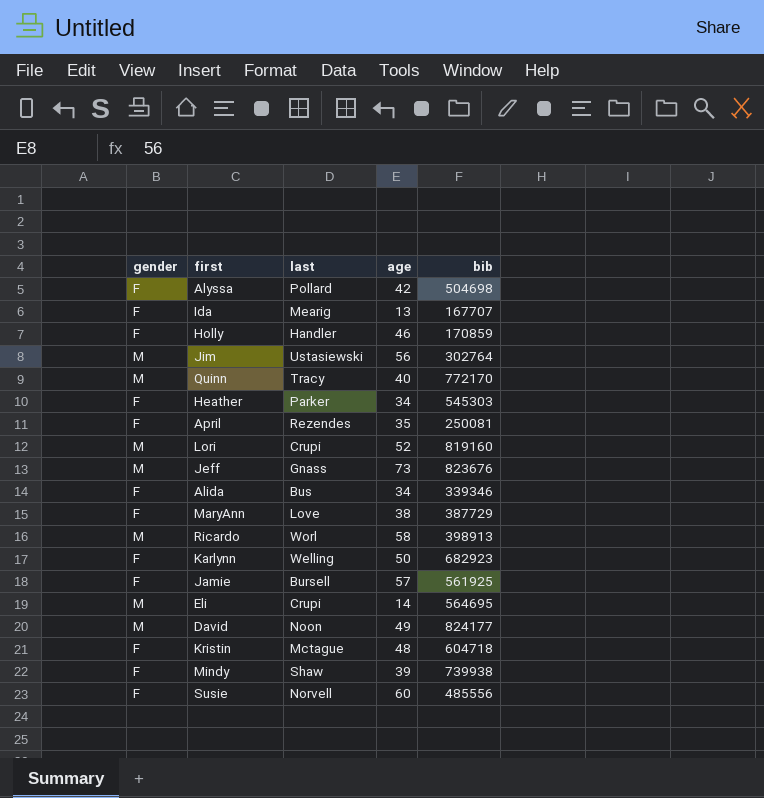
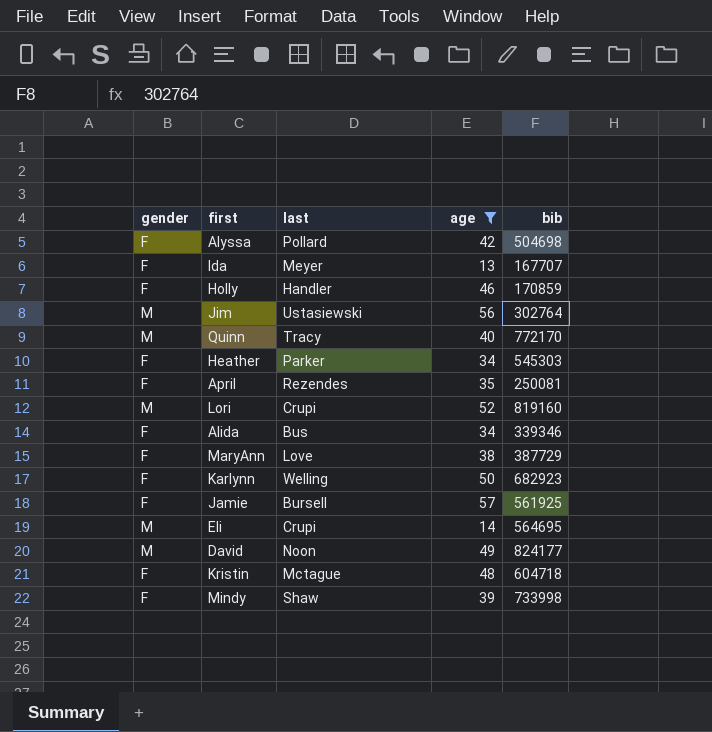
filter: none -> age <= 57
Ida | last: Mearig -> Meyer
Mindy | bib: 739938 -> 733998

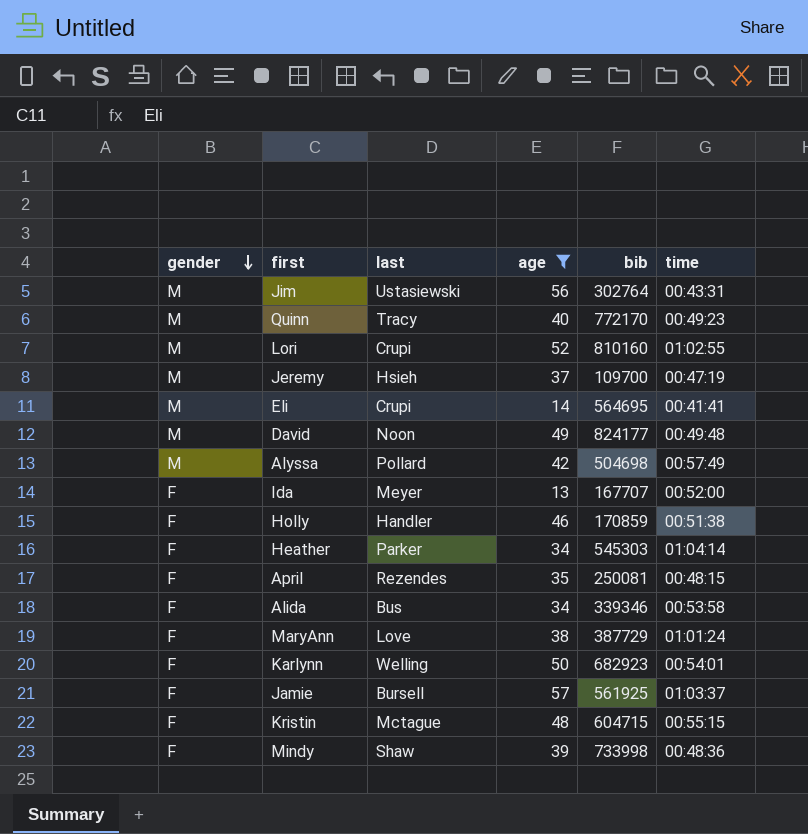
row order: none -> gender descending
column time | position: none -> 6
Lori | bib: 819160 -> 810160
row Jeremy: none -> M | Hsieh | 37 | 109700 | 00:47:19
Alyssa | gender: F -> M
Kristin | bib: 604718 -> 604715

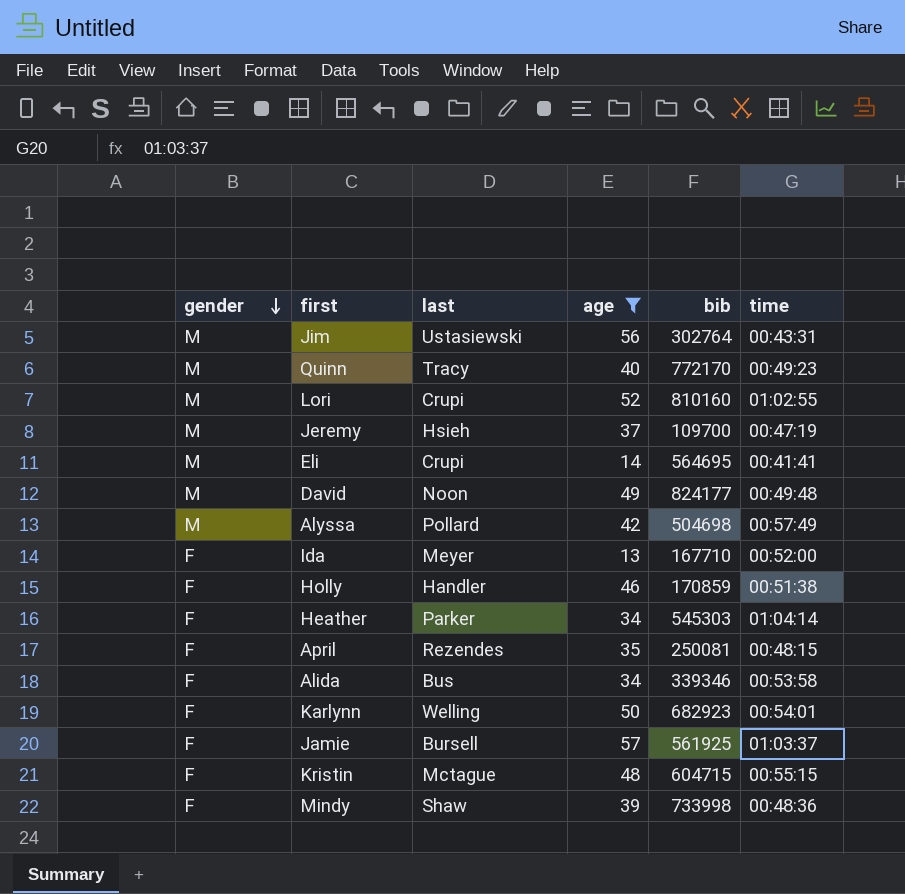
row MaryAnn: F | Love | 38 | 387729 | 01:01:24 -> none
Ida | bib: 167707 -> 167710

